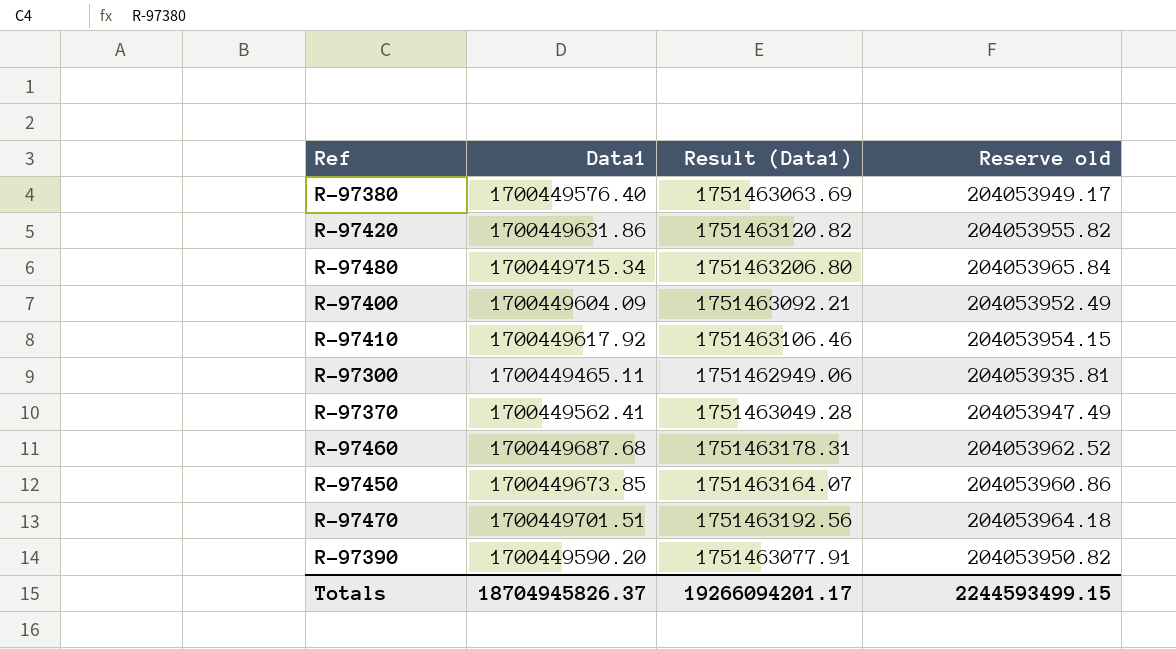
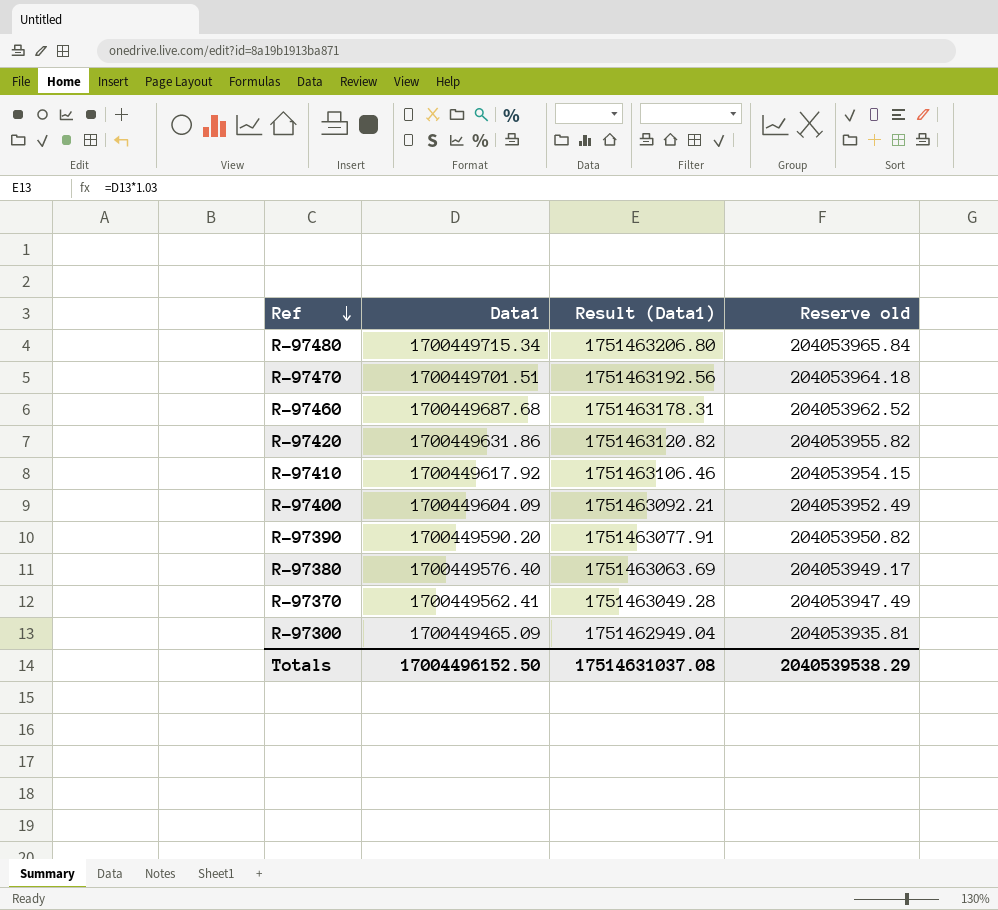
row order: none -> Ref descending
row R-97450: 1700449673.85 | 1751463164.07 | 204053960.86 -> none
R-97300 | Data1: 1700449465.11 -> 1700449465.09
R-97300 | Result (Data1): 1751462949.06 -> 1751462949.04
Totals | Data1: 18704945826.37 -> 17004496152.50
Totals | Result (Data1): 19266094201.17 -> 17514631037.08
Totals | Reserve old: 2244593499.15 -> 2040539538.29

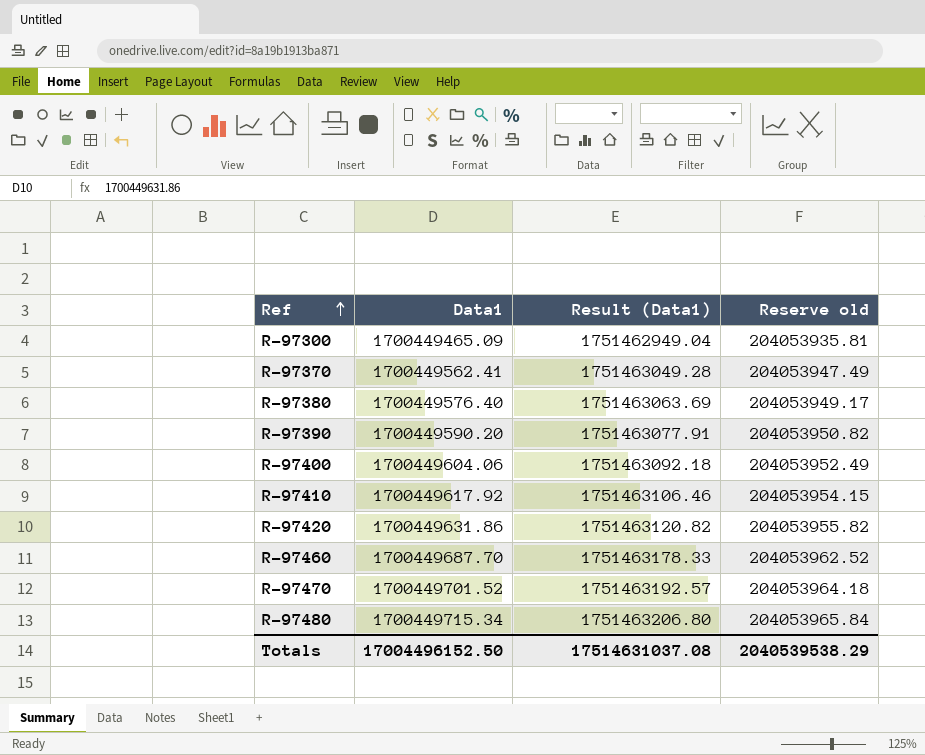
row order: Ref descending -> Ref ascending
R-97400 | Data1: 1700449604.09 -> 1700449604.06
R-97400 | Result (Data1): 1751463092.21 -> 1751463092.18
R-97460 | Data1: 1700449687.68 -> 1700449687.70
R-97460 | Result (Data1): 1751463178.31 -> 1751463178.33
R-97470 | Data1: 1700449701.51 -> 1700449701.52
R-97470 | Result (Data1): 1751463192.56 -> 1751463192.57

